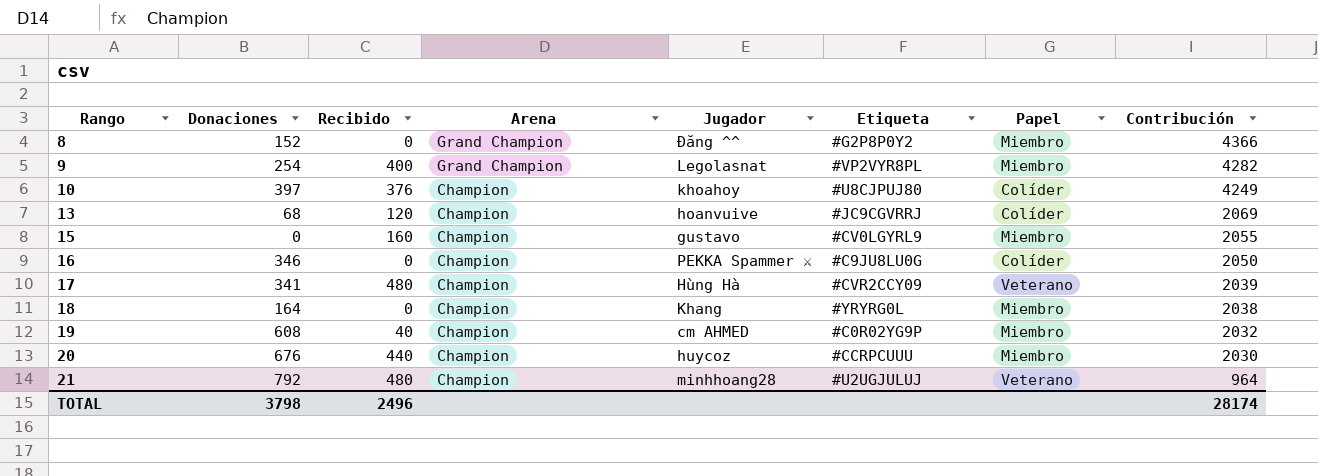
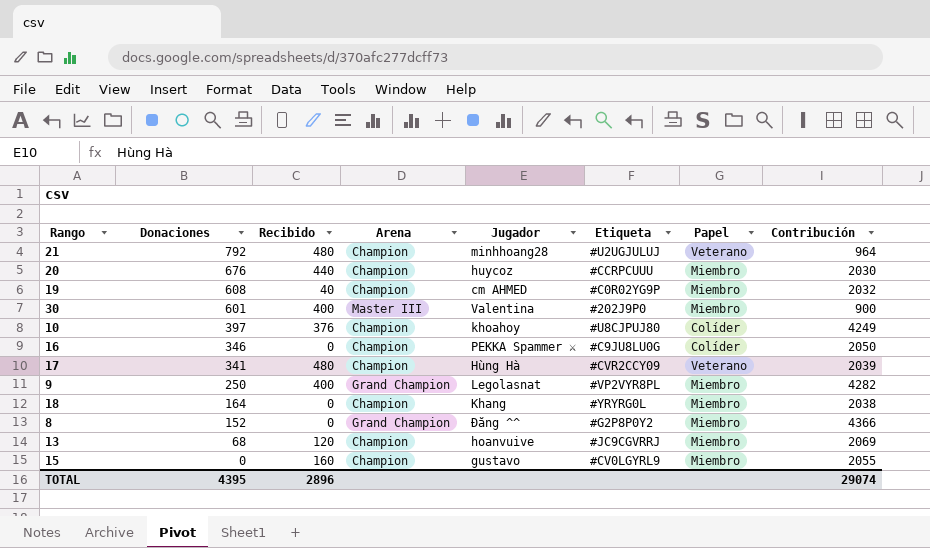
row order: Rango ascending -> Donaciones descending
row 30: none -> 601 | 400 | Master III | Valentina | #202J9P0 | Miembro | 900
9 | Donaciones: 254 -> 250
13 | Papel: Colíder -> Miembro
TOTAL | Donaciones: 3798 -> 4395
TOTAL | Recibido: 2496 -> 2896
TOTAL | Contribución: 28174 -> 29074

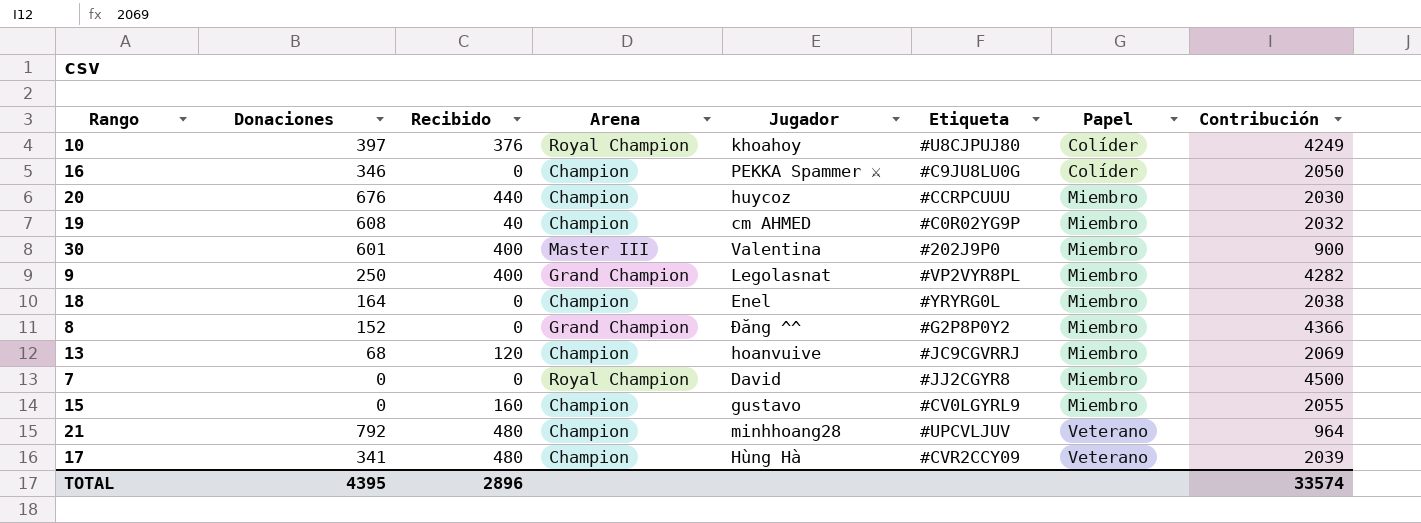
row order: Donaciones descending -> Papel ascending
10 | Arena: Champion -> Royal Champion
18 | Jugador: Khang -> Enel
row 7: none -> 0 | 0 | Royal Champion | David | #JJ2CGYR8 | Miembro | 4500
21 | Etiqueta: #U2UGJULUJ -> #UPCVLJUV
TOTAL | Contribución: 29074 -> 33574

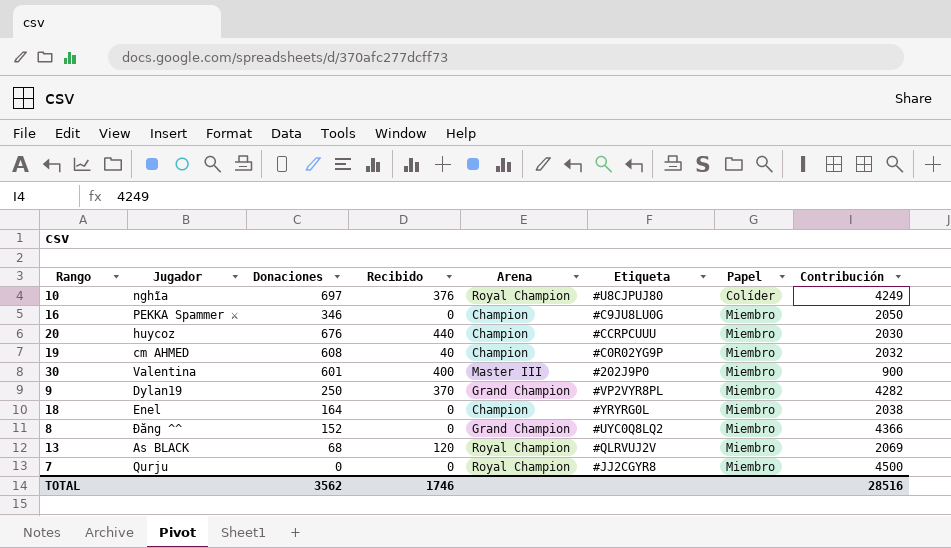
column Jugador | position: 5 -> 2
row 15: 0 | 160 | Champion | gustavo | #CV0LGYRL9 | Miembro | 2055 -> none
row 21: 792 | 480 | Champion | minhhoang28 | #UPCVLJUV | Veterano | 964 -> none
row 17: 341 | 480 | Champion | Hùng Hà | #CVR2CCY09 | Veterano | 2039 -> none
10 | Jugador: khoahoy -> nghĩa
10 | Donaciones: 397 -> 697
16 | Papel: Colíder -> Miembro
9 | Jugador: Legolasnat -> Dylan19
9 | Recibido: 400 -> 370
8 | Etiqueta: #G2P8P0Y2 -> #UYC0Q8LQ2
13 | Jugador: hoanvuive -> As BLACK
13 | Arena: Champion -> Royal Champion
13 | Etiqueta: #JC9CGVRRJ -> #QLRVUJ2V
7 | Jugador: David -> Qurju
TOTAL | Donaciones: 4395 -> 3562
TOTAL | Recibido: 2896 -> 1746
TOTAL | Contribución: 33574 -> 28516

